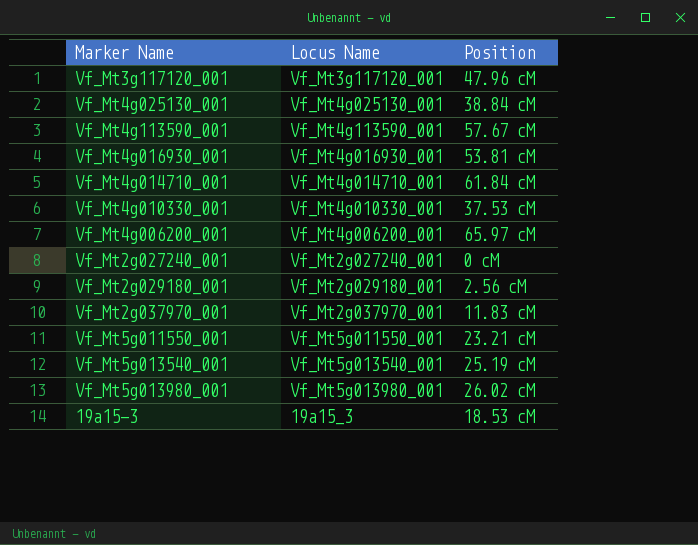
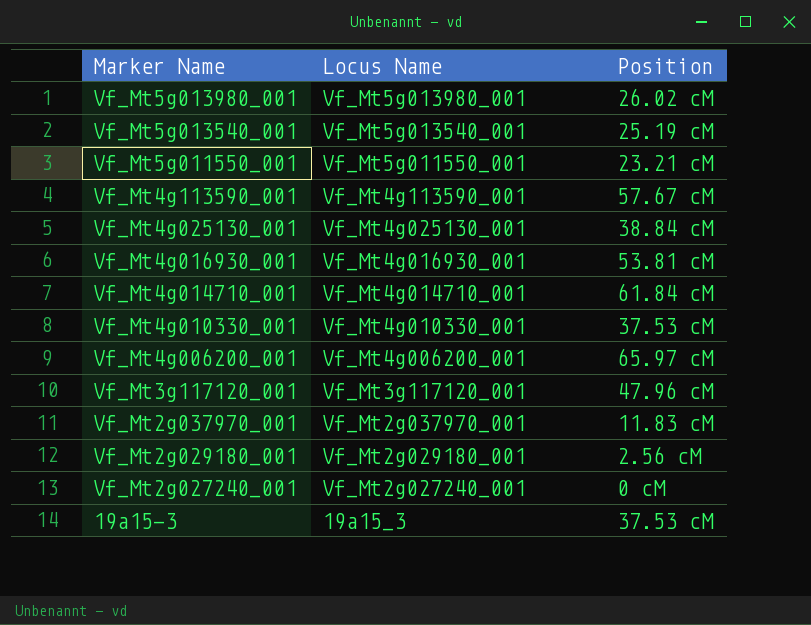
row order: none -> Marker Name descending
19a15-3 | Position: 18.53 cM -> 37.53 cM

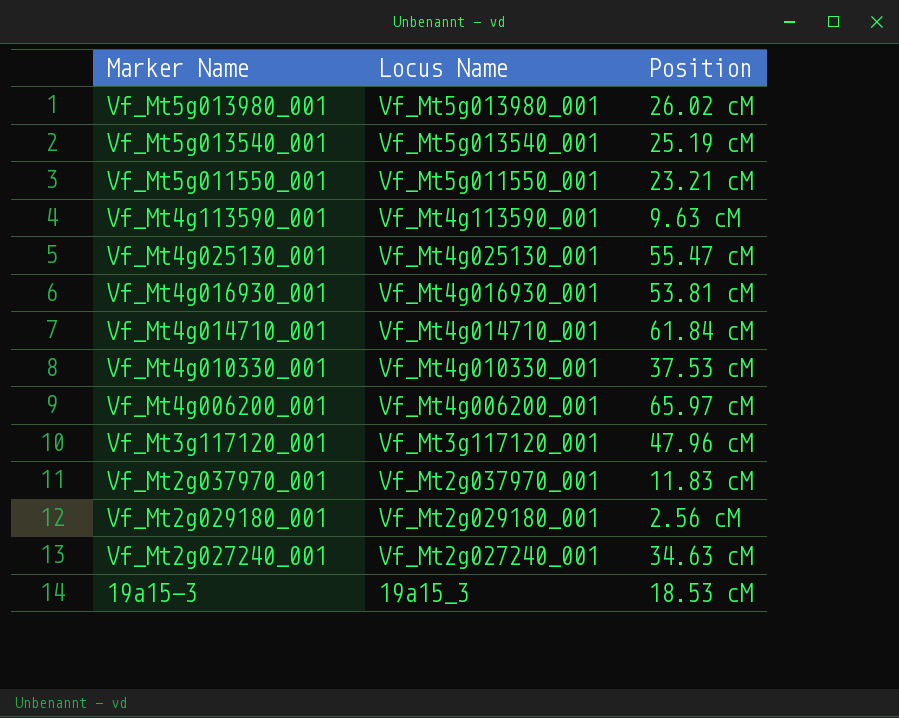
Vf_Mt4g113590_001 | Position: 57.67 cM -> 9.63 cM
Vf_Mt4g025130_001 | Position: 38.84 cM -> 55.47 cM
Vf_Mt2g027240_001 | Position: 0 cM -> 34.63 cM
19a15-3 | Position: 37.53 cM -> 18.53 cM

